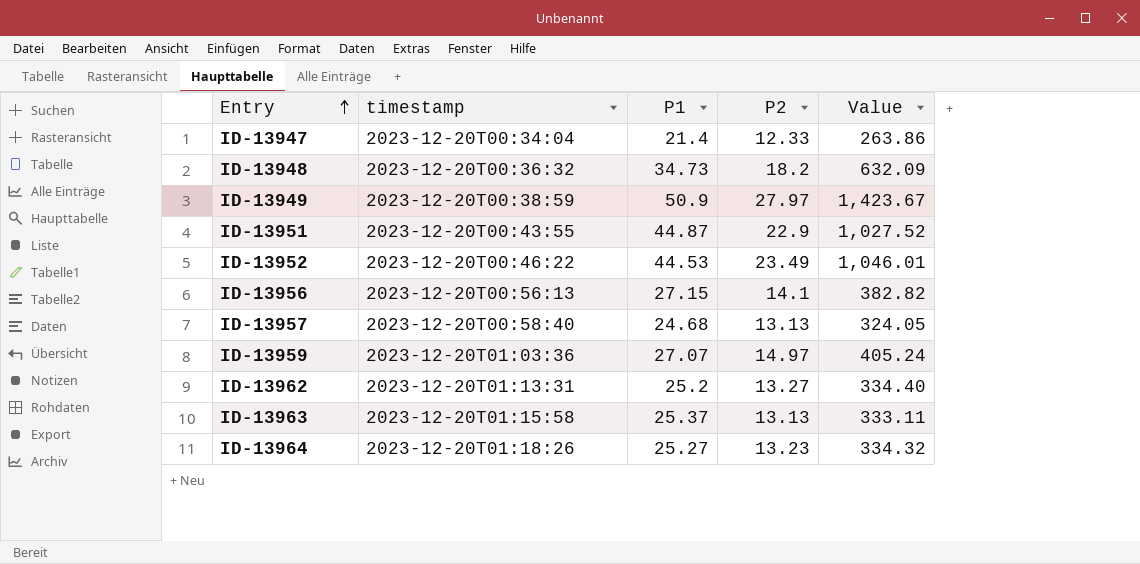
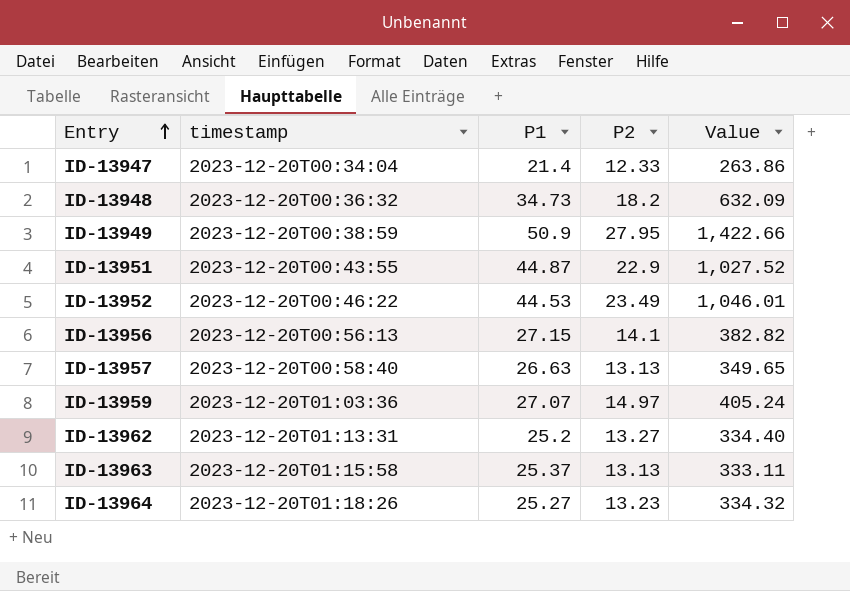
ID-13949 | P2: 27.97 -> 27.95
ID-13949 | Value: 1,423.67 -> 1,422.66
ID-13957 | P1: 24.68 -> 26.63
ID-13957 | Value: 324.05 -> 349.65

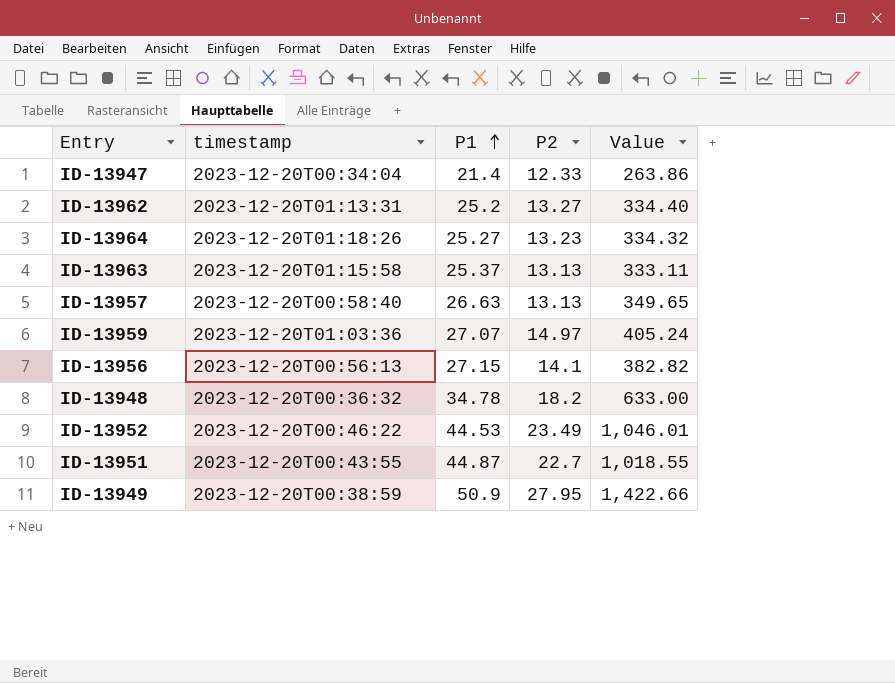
row order: Entry ascending -> P1 ascending
ID-13948 | P1: 34.73 -> 34.78
ID-13948 | Value: 632.09 -> 633.00
ID-13951 | P2: 22.9 -> 22.7
ID-13951 | Value: 1,027.52 -> 1,018.55

